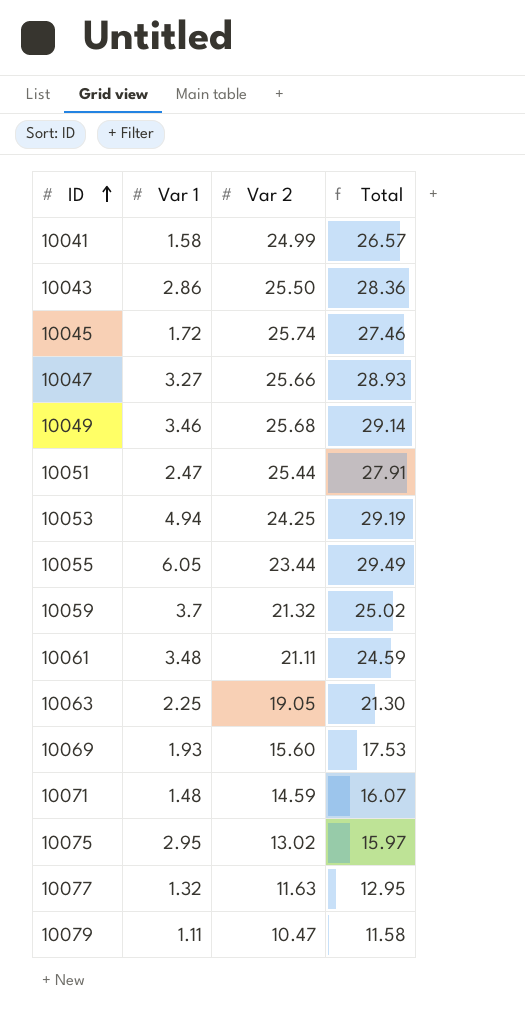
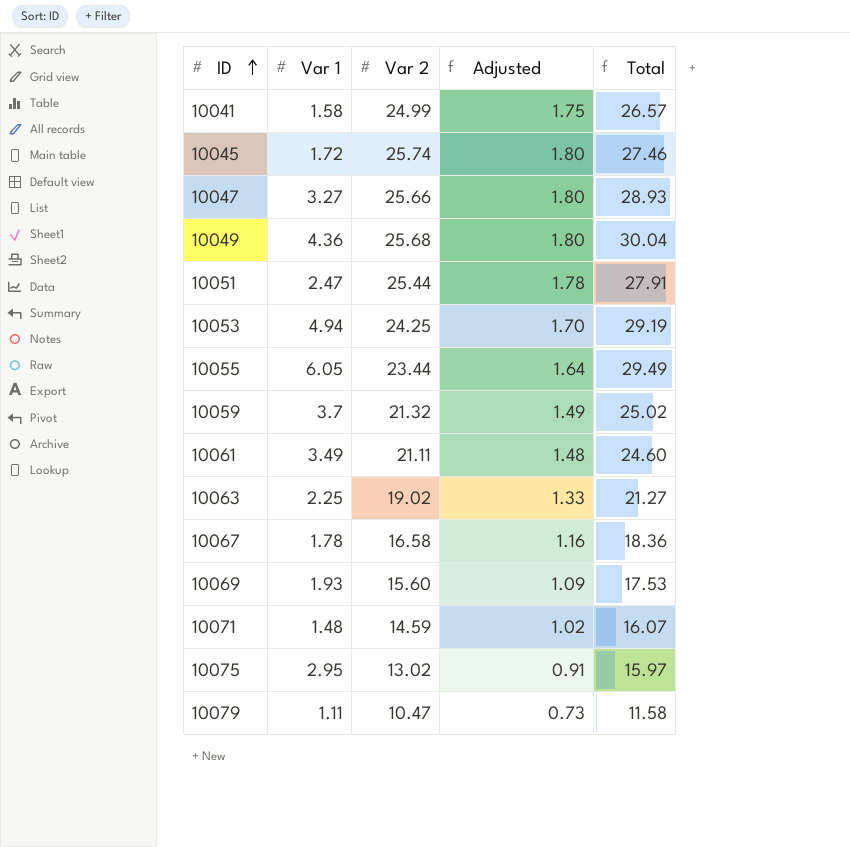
column Adjusted | formula: none -> [Var 2] * 0.07
row 10043: 2.86 | 25.50 | 28.36 -> none
row 10077: 1.32 | 11.63 | 12.95 -> none
10049 | Var 1: 3.46 -> 4.36
10049 | Total: 29.14 -> 30.04
10061 | Var 1: 3.48 -> 3.49
10061 | Total: 24.59 -> 24.60
10063 | Var 2: 19.05 -> 19.02
10063 | Total: 21.30 -> 21.27
row 10067: none -> 1.78 | 16.58 | 1.16 | 18.36

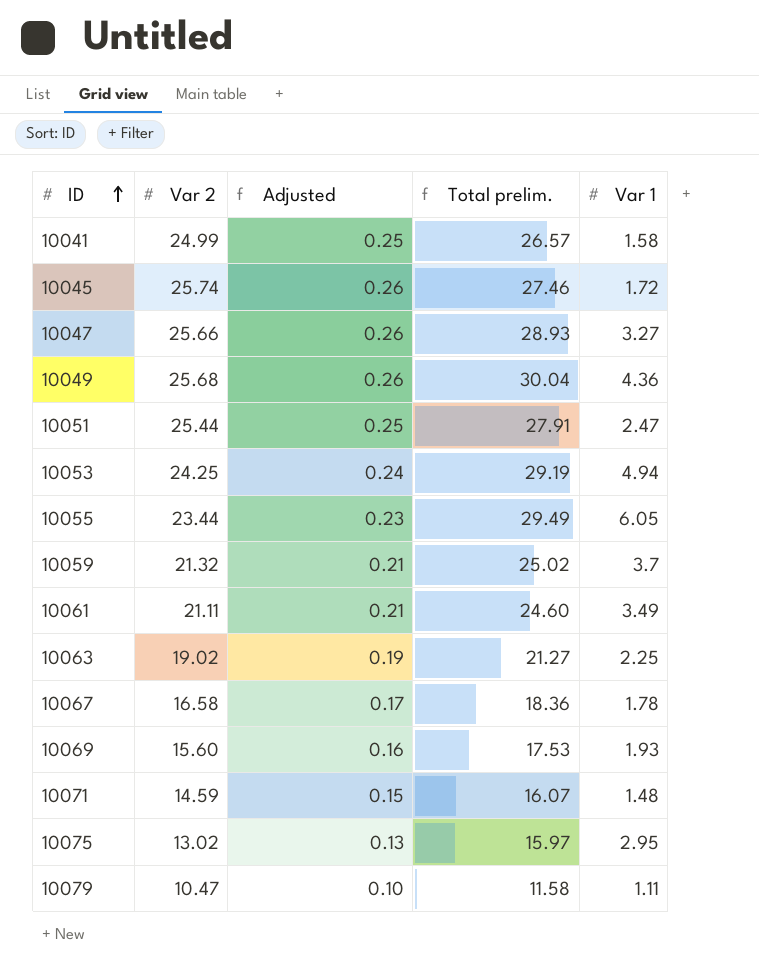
column Adjusted | formula: [Var 2] * 0.07 -> [Var 2] * 0.01
column name: Total -> Total prelim.
column Var 1 | position: 2 -> 5

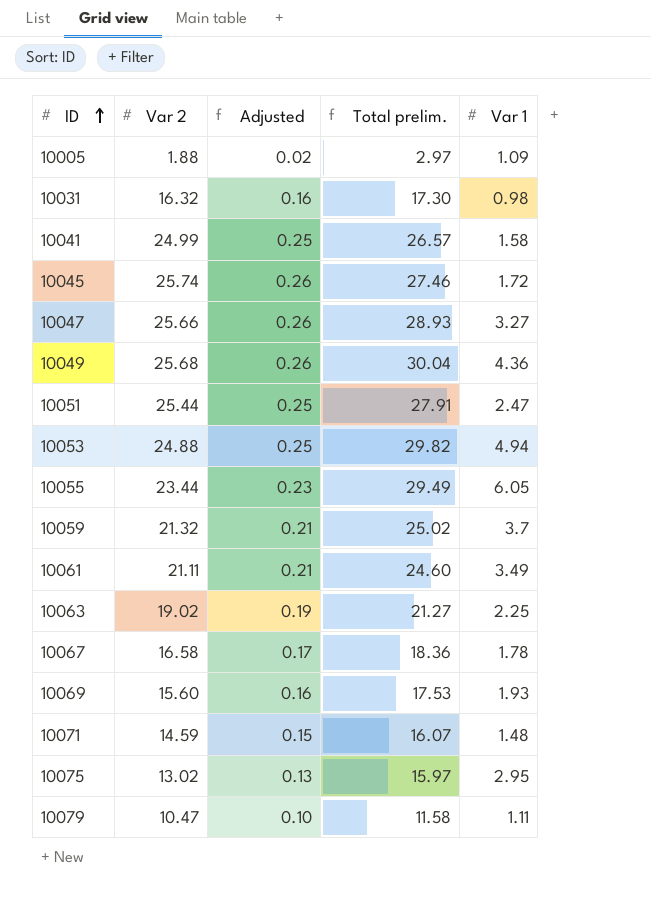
row 10005: none -> 1.88 | 0.02 | 2.97 | 1.09
row 10031: none -> 16.32 | 0.16 | 17.30 | 0.98
10053 | Var 2: 24.25 -> 24.88
10053 | Adjusted: 0.24 -> 0.25
10053 | Total prelim.: 29.19 -> 29.82

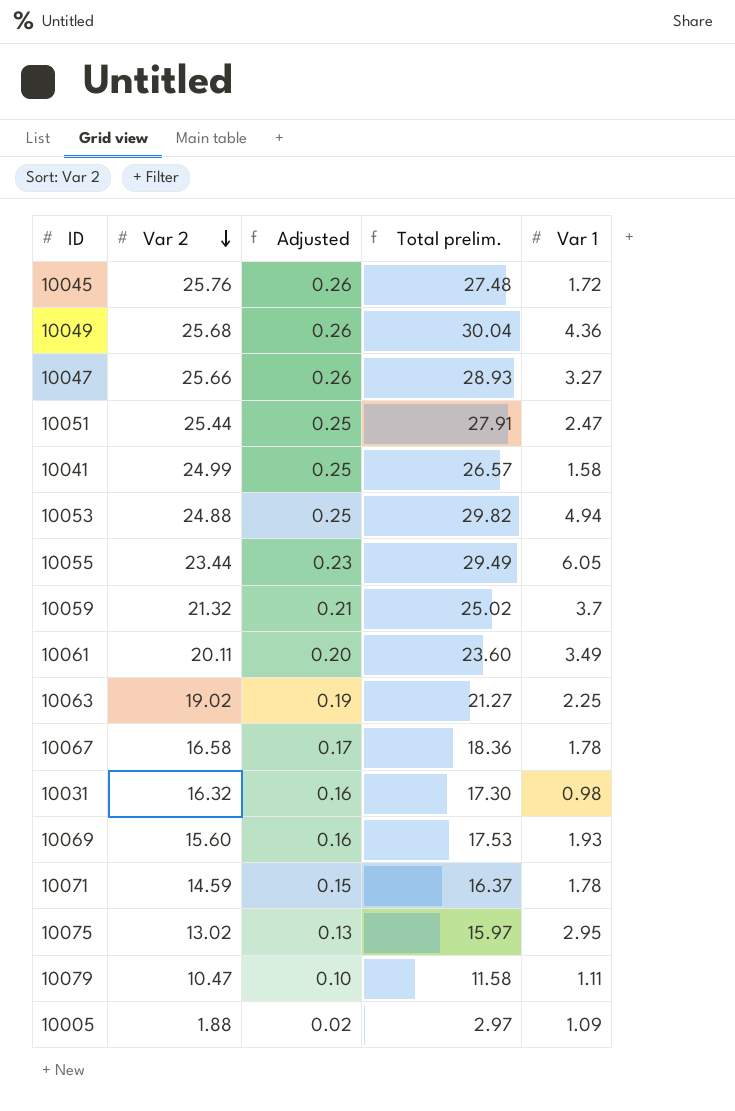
row order: ID ascending -> Var 2 descending
10045 | Var 2: 25.74 -> 25.76
10045 | Total prelim.: 27.46 -> 27.48
10061 | Var 2: 21.11 -> 20.11
10061 | Adjusted: 0.21 -> 0.20
10061 | Total prelim.: 24.60 -> 23.60
10071 | Total prelim.: 16.07 -> 16.37
10071 | Var 1: 1.48 -> 1.78

